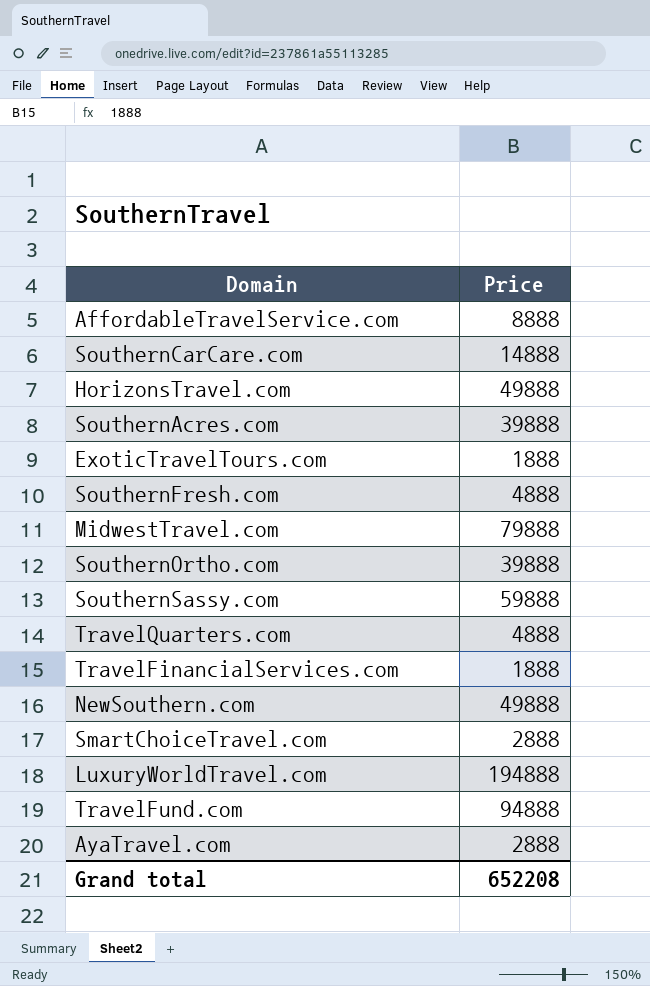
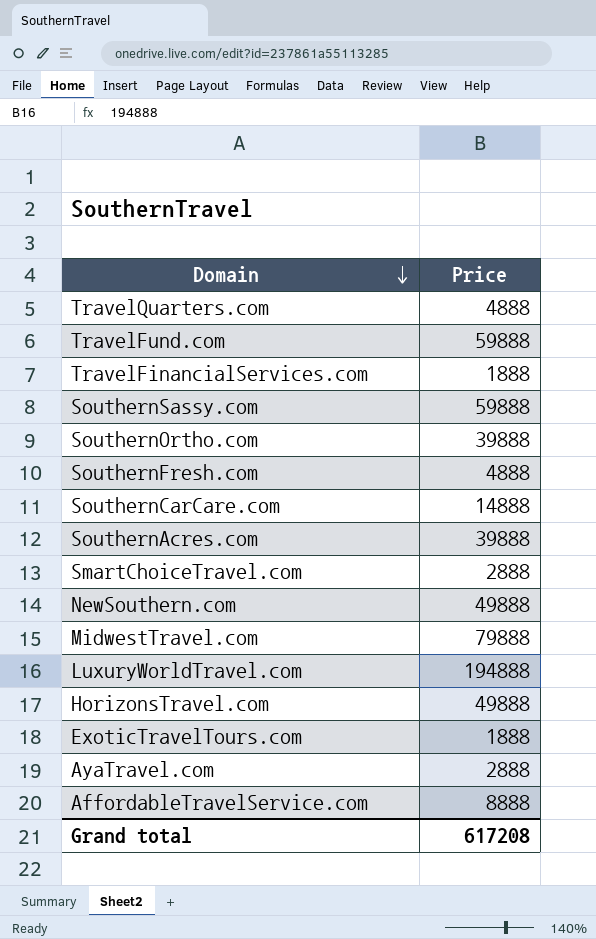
row order: none -> Domain descending
TravelFund.com | Price: 94888 -> 59888
Grand total | Price: 652208 -> 617208

